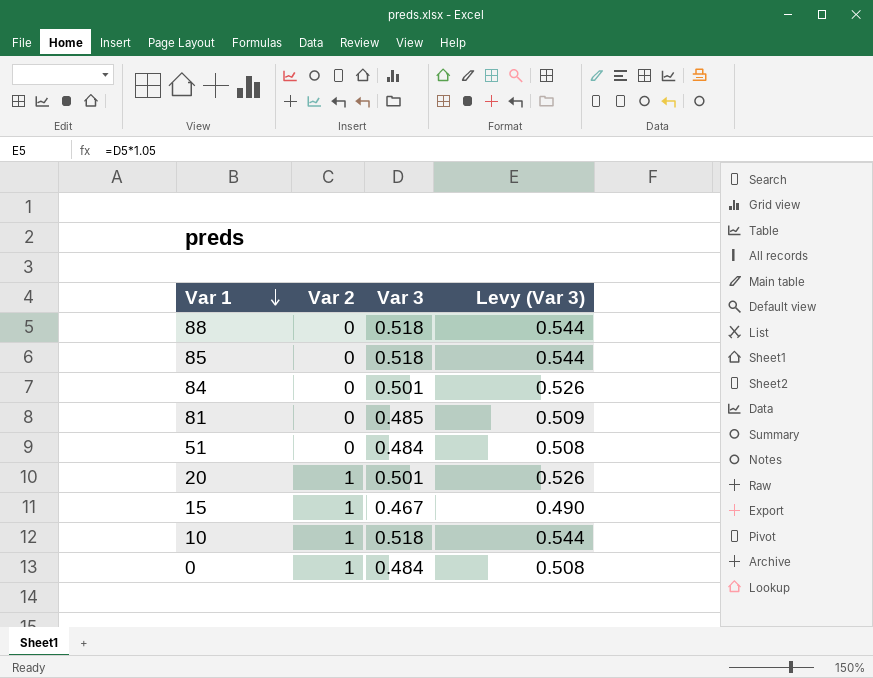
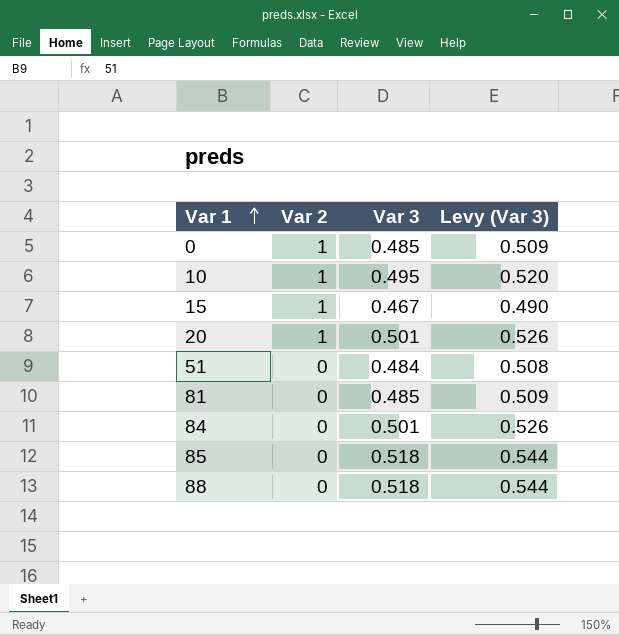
row order: Var 1 descending -> Var 1 ascending
0 | Var 3: 0.484 -> 0.485
0 | Levy (Var 3): 0.508 -> 0.509
10 | Var 3: 0.518 -> 0.495
10 | Levy (Var 3): 0.544 -> 0.520

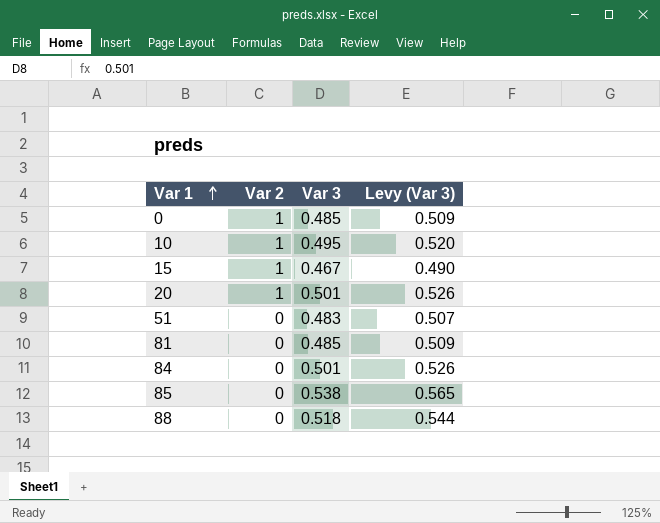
51 | Var 3: 0.484 -> 0.483
51 | Levy (Var 3): 0.508 -> 0.507
85 | Var 3: 0.518 -> 0.538
85 | Levy (Var 3): 0.544 -> 0.565

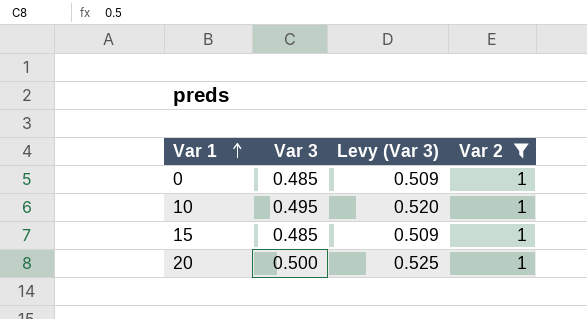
filter: none -> Var 2 = 1
column Var 2 | position: 2 -> 4
15 | Var 3: 0.467 -> 0.485
15 | Levy (Var 3): 0.490 -> 0.509
20 | Var 3: 0.501 -> 0.500
20 | Levy (Var 3): 0.526 -> 0.525

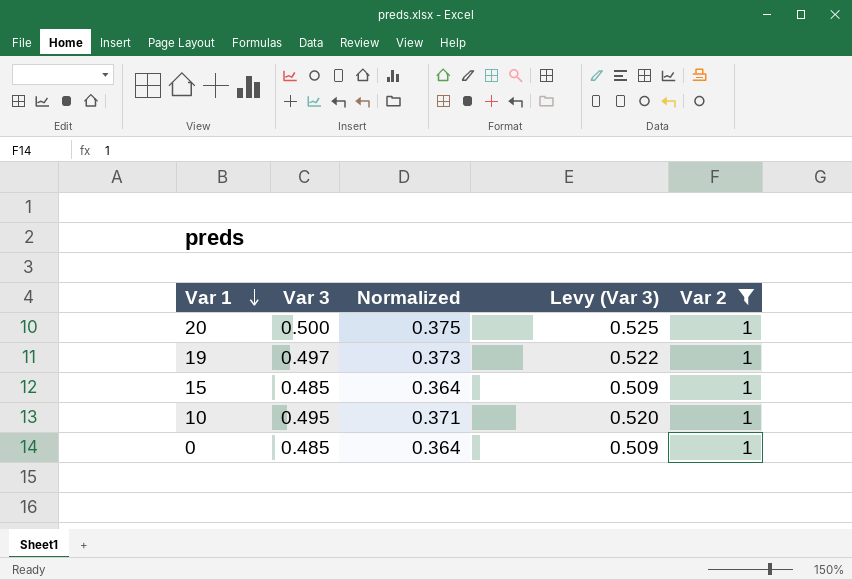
row order: Var 1 ascending -> Var 1 descending
column Normalized | formula: none -> [Var 3] * 0.75
row 19: none -> 0.497 | 0.373 | 0.522 | 1

